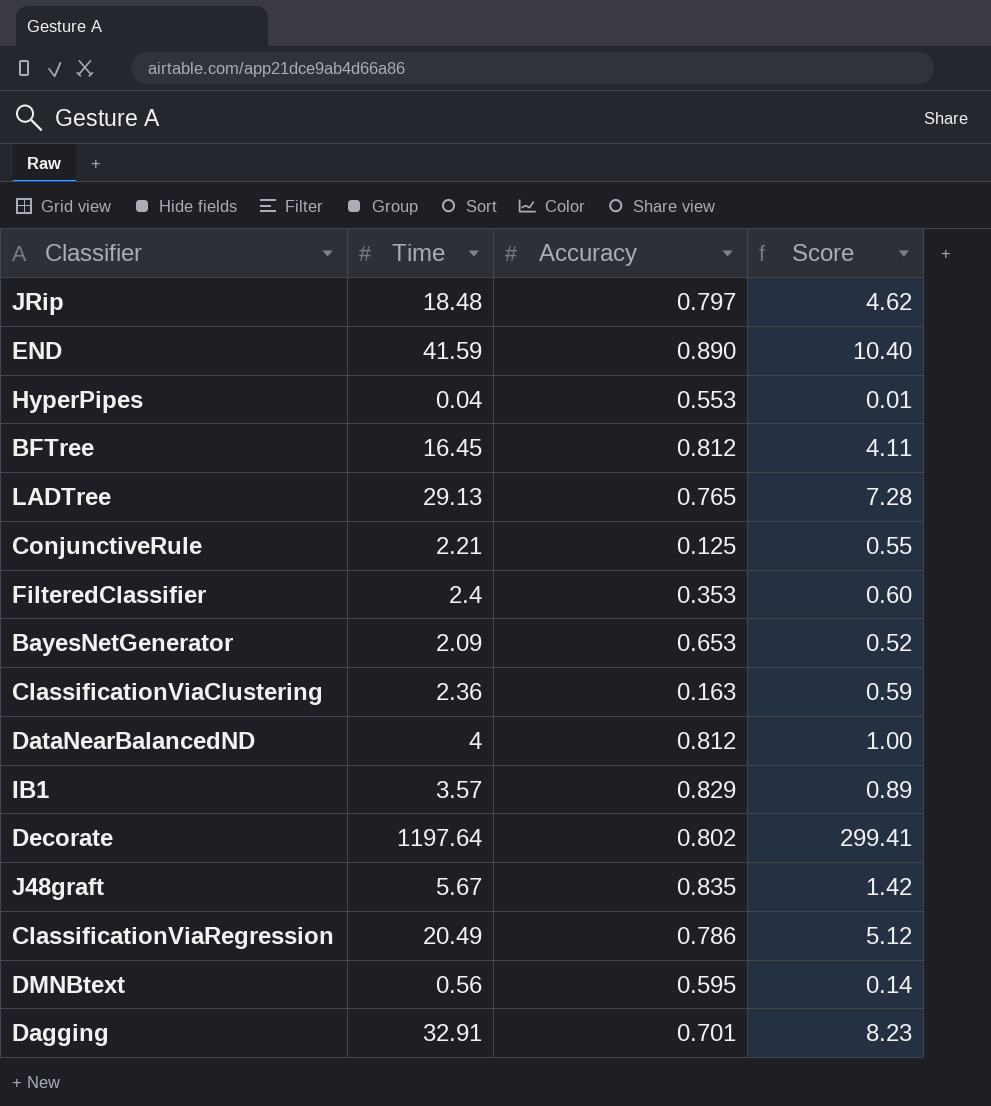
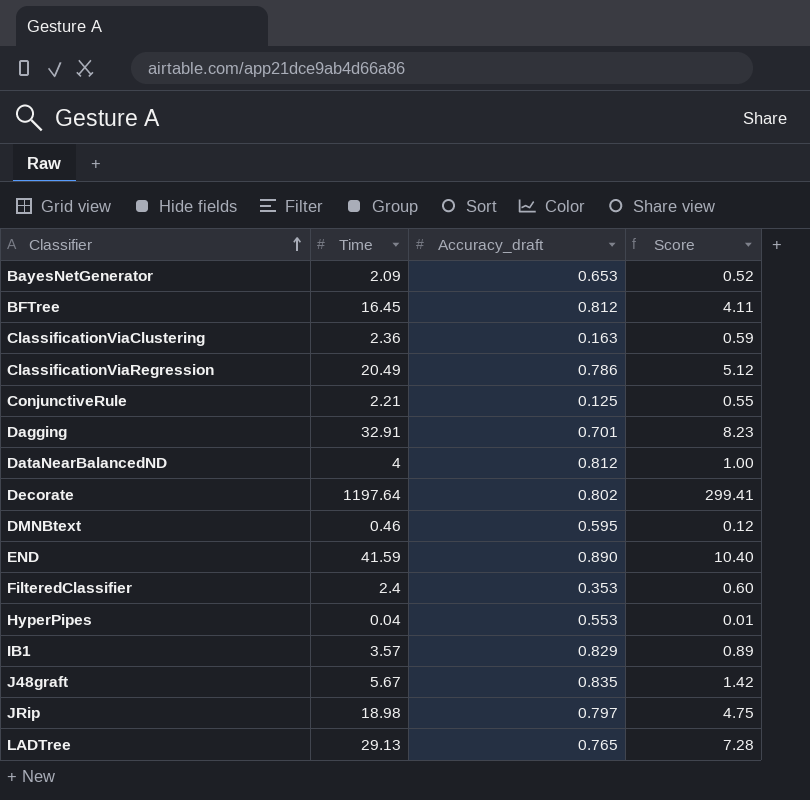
row order: none -> Classifier ascending
column name: Accuracy -> Accuracy_draft
DMNBtext | Time: 0.56 -> 0.46
DMNBtext | Score: 0.14 -> 0.12
JRip | Time: 18.48 -> 18.98
JRip | Score: 4.62 -> 4.75

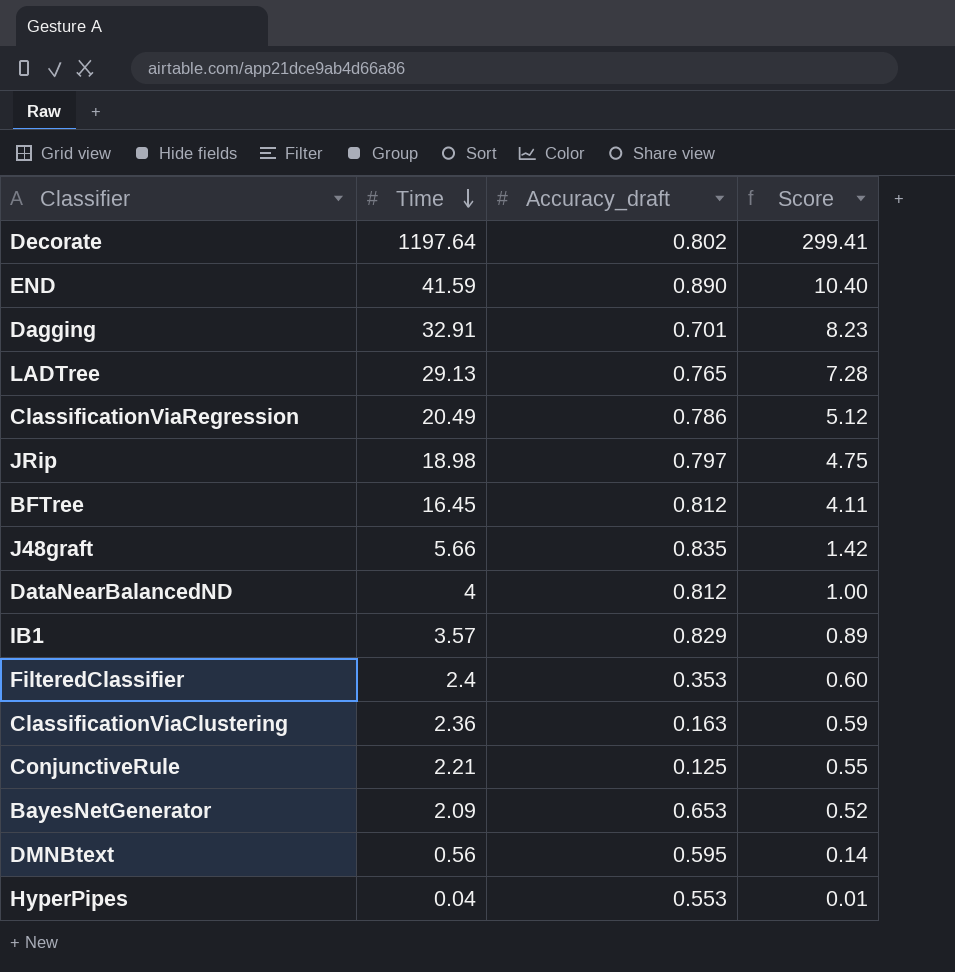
row order: Classifier ascending -> Time descending
J48graft | Time: 5.67 -> 5.66
DMNBtext | Time: 0.46 -> 0.56
DMNBtext | Score: 0.12 -> 0.14

